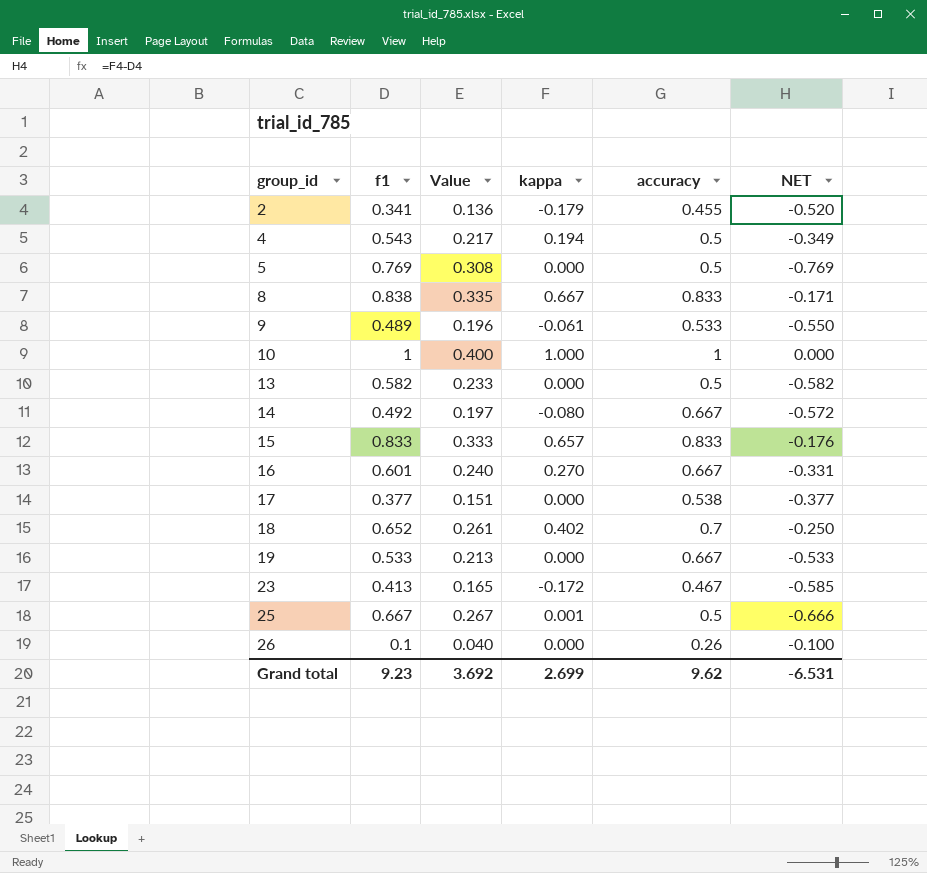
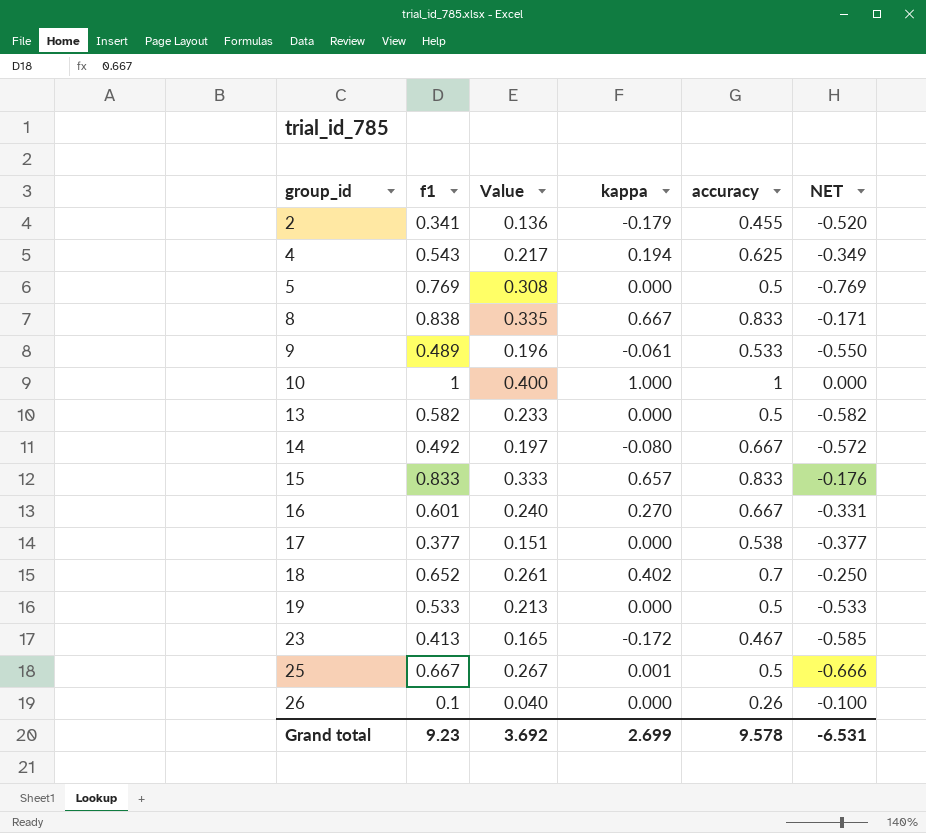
4 | accuracy: 0.5 -> 0.625
19 | accuracy: 0.667 -> 0.5
Grand total | accuracy: 9.62 -> 9.578

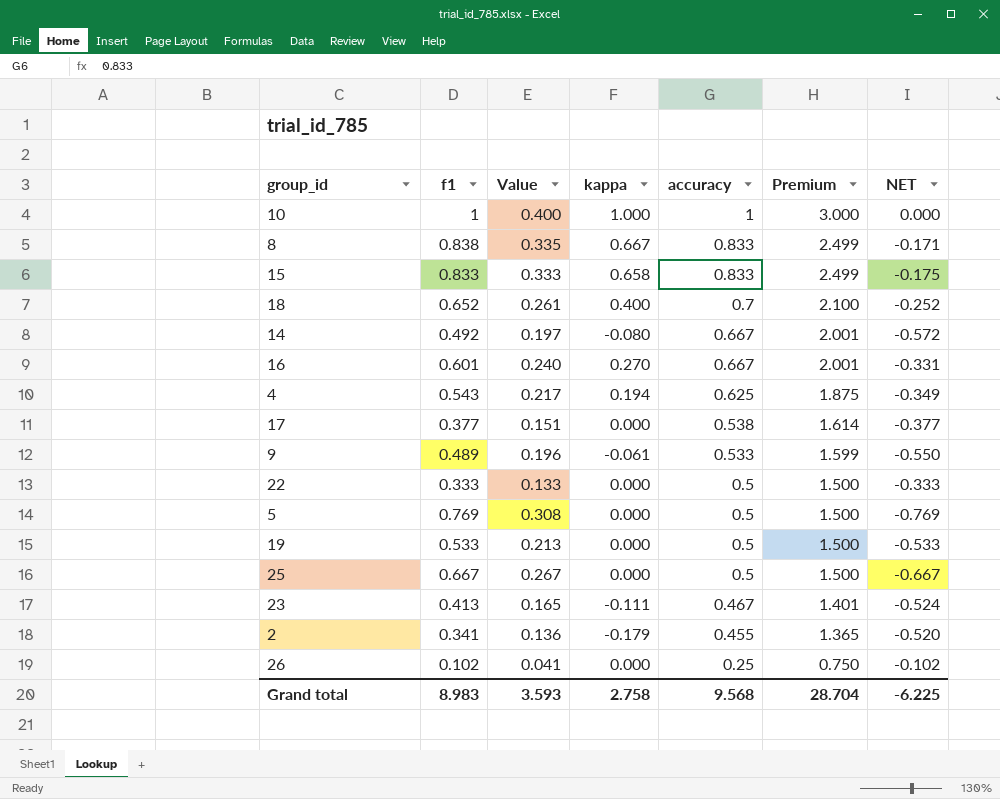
row order: group_id ascending -> accuracy descending
column Premium | formula: none -> [accuracy] * 3
row 13: 0.582 | 0.233 | 0.000 | 0.5 | -0.582 -> none
15 | kappa: 0.657 -> 0.658
15 | NET: -0.176 -> -0.175
18 | kappa: 0.402 -> 0.400
18 | NET: -0.250 -> -0.252
row 22: none -> 0.333 | 0.133 | 0.000 | 0.5 | 1.500 | -0.333
25 | kappa: 0.001 -> 0.000
25 | NET: -0.666 -> -0.667
23 | kappa: -0.172 -> -0.111
23 | NET: -0.585 -> -0.524
26 | f1: 0.1 -> 0.102
26 | Value: 0.040 -> 0.041
26 | accuracy: 0.26 -> 0.25
26 | NET: -0.100 -> -0.102
Grand total | f1: 9.23 -> 8.983
Grand total | Value: 3.692 -> 3.593
Grand total | kappa: 2.699 -> 2.758
Grand total | accuracy: 9.578 -> 9.568
Grand total | NET: -6.531 -> -6.225

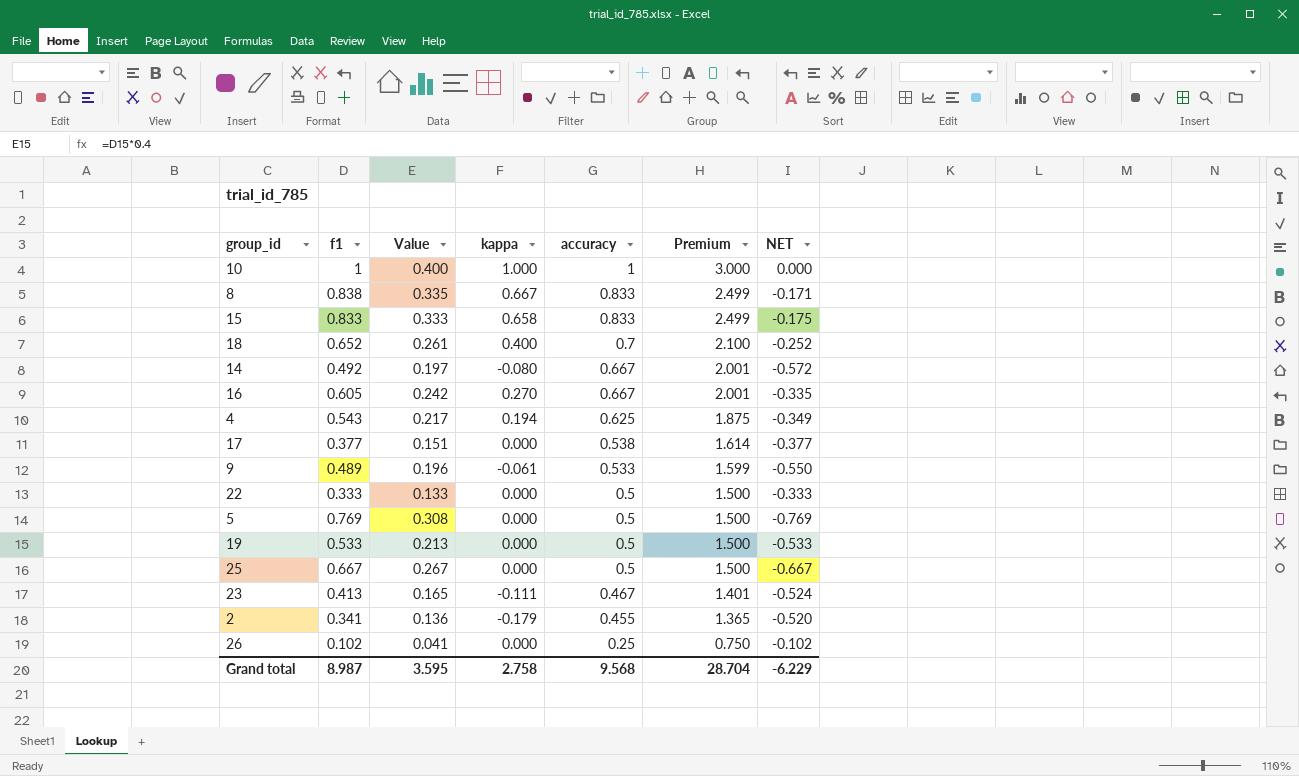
16 | f1: 0.601 -> 0.605
16 | Value: 0.240 -> 0.242
16 | NET: -0.331 -> -0.335
Grand total | f1: 8.983 -> 8.987
Grand total | Value: 3.593 -> 3.595
Grand total | NET: -6.225 -> -6.229

